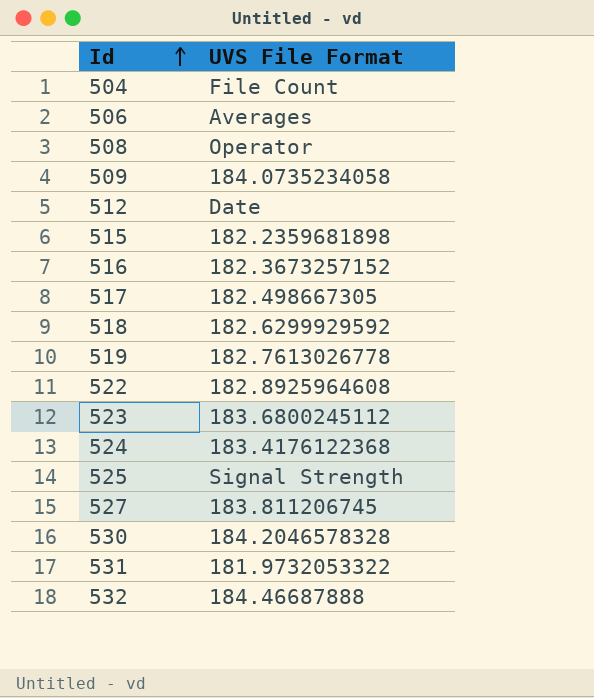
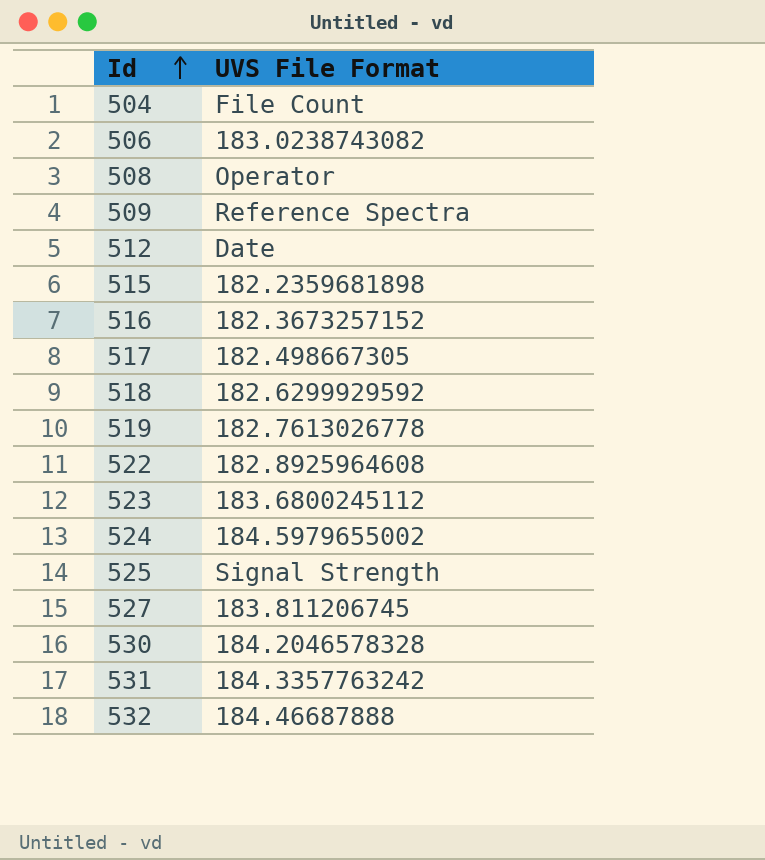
506 | UVS File Format: Averages -> 183.0238743082
509 | UVS File Format: 184.0735234058 -> Reference Spectra
524 | UVS File Format: 183.4176122368 -> 184.5979655002
531 | UVS File Format: 181.9732053322 -> 184.3357763242

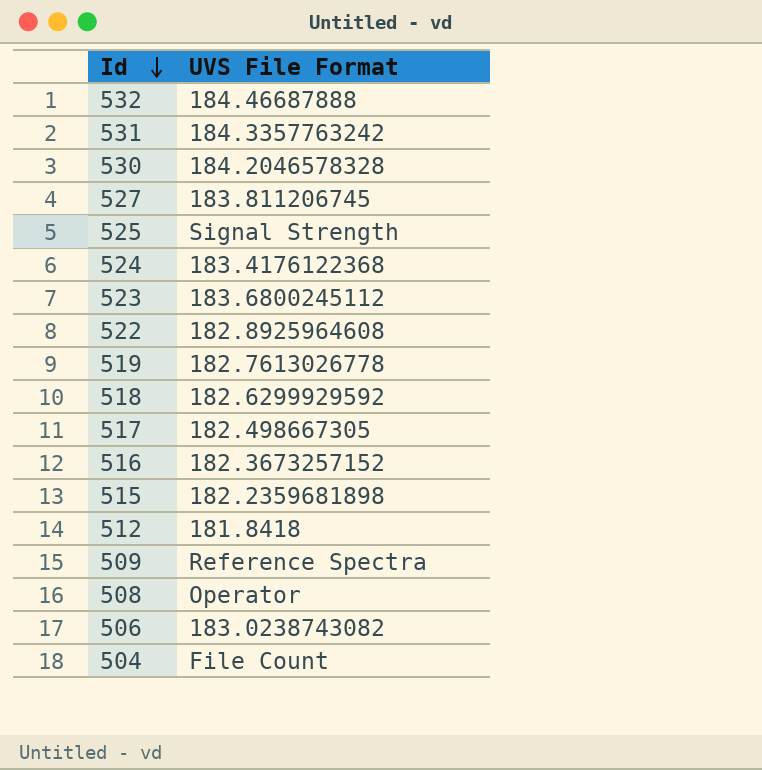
row order: Id ascending -> Id descending
524 | UVS File Format: 184.5979655002 -> 183.4176122368
512 | UVS File Format: Date -> 181.8418

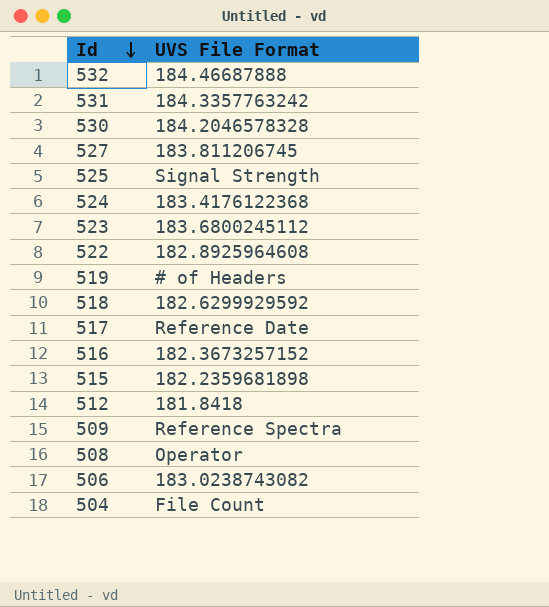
519 | UVS File Format: 182.7613026778 -> # of Headers
517 | UVS File Format: 182.498667305 -> Reference Date

